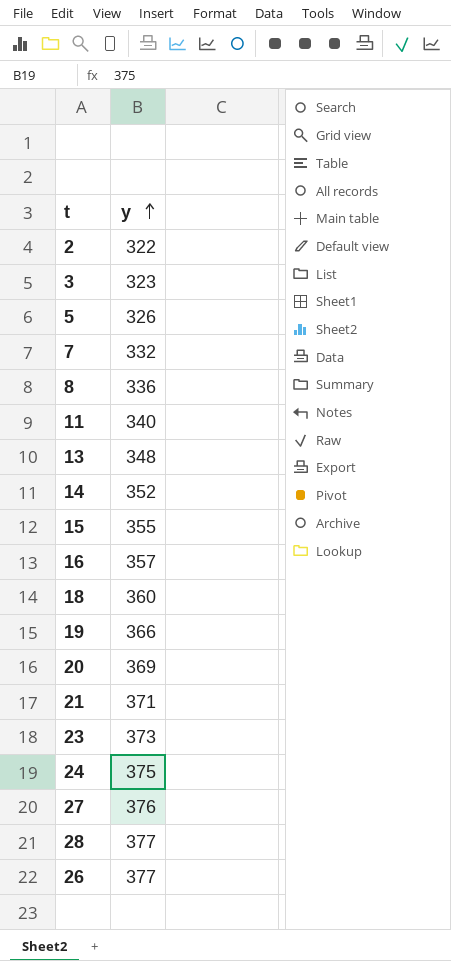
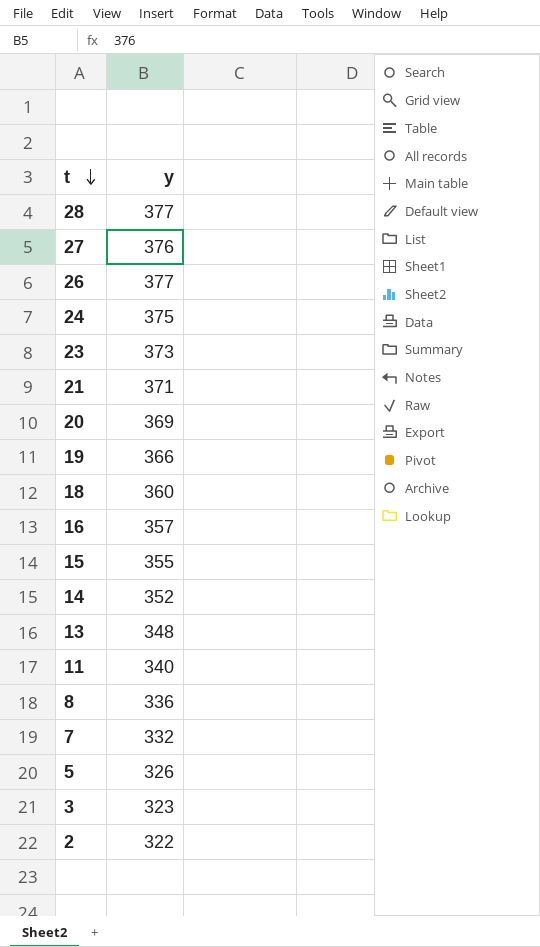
row order: y ascending -> t descending

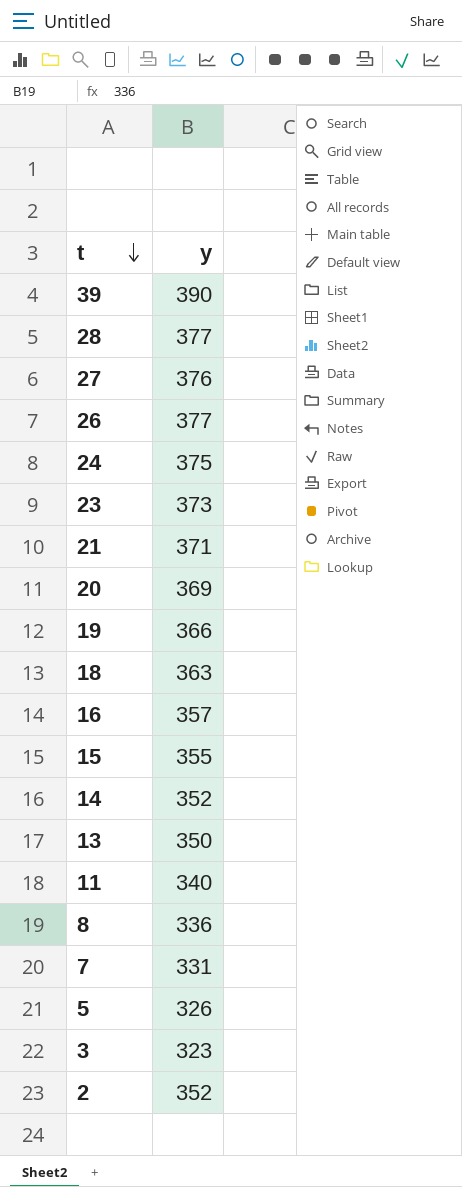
row 39: none -> 390
18 | y: 360 -> 363
13 | y: 348 -> 350
7 | y: 332 -> 331
2 | y: 322 -> 352

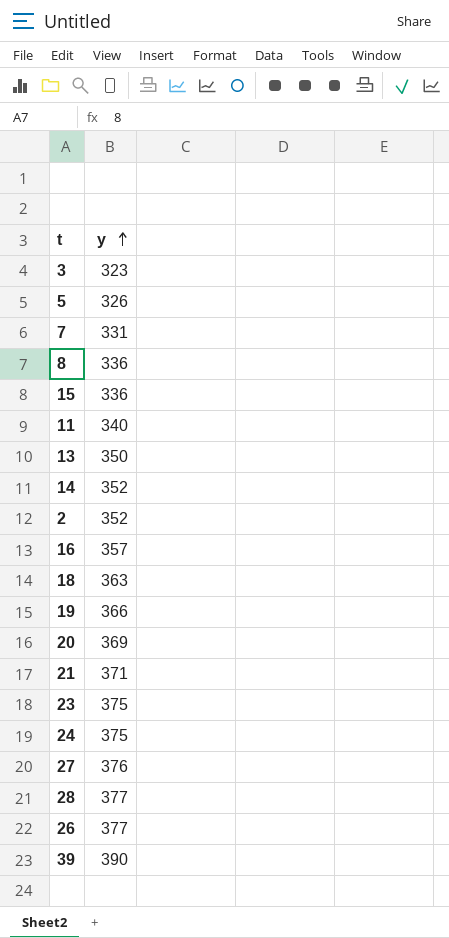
row order: t descending -> y ascending
15 | y: 355 -> 336
23 | y: 373 -> 375

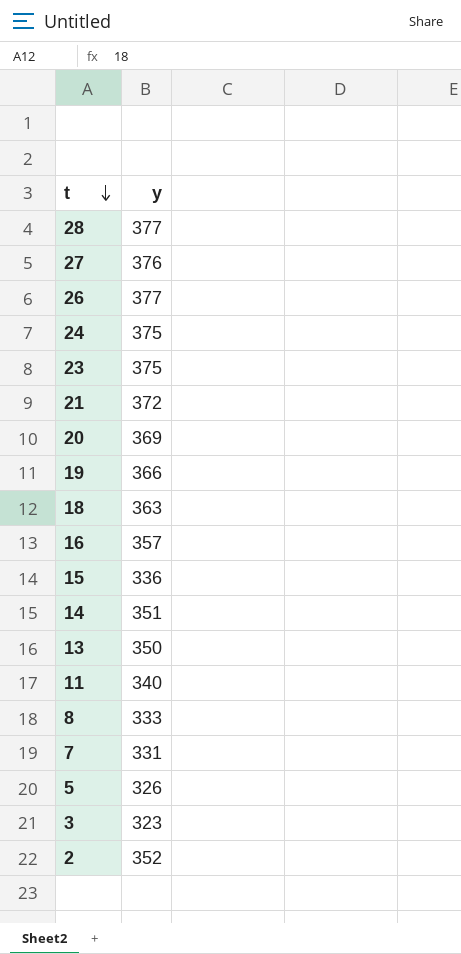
row order: y ascending -> t descending
row 39: 390 -> none
21 | y: 371 -> 372
14 | y: 352 -> 351
8 | y: 336 -> 333

